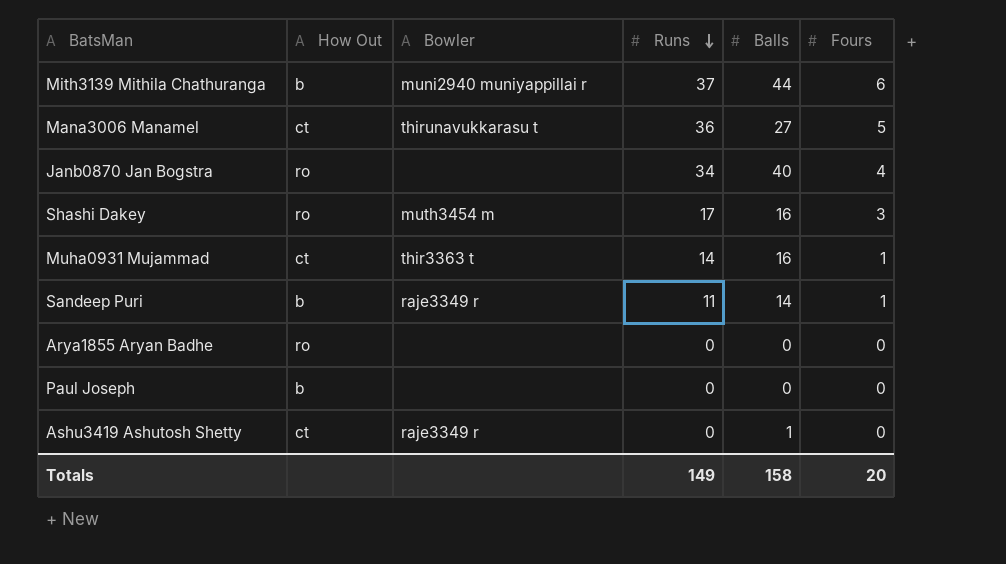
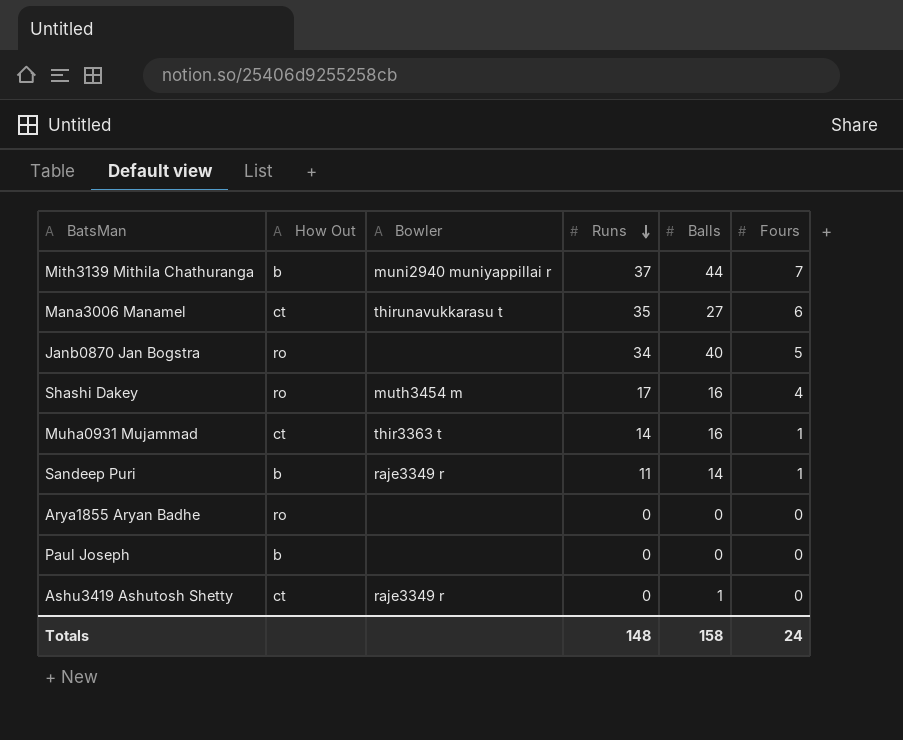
Mith3139 Mithila Chathuranga | Fours: 6 -> 7
Mana3006 Manamel | Runs: 36 -> 35
Mana3006 Manamel | Fours: 5 -> 6
Janb0870 Jan Bogstra | Fours: 4 -> 5
Shashi Dakey | Fours: 3 -> 4
Totals | Runs: 149 -> 148
Totals | Fours: 20 -> 24

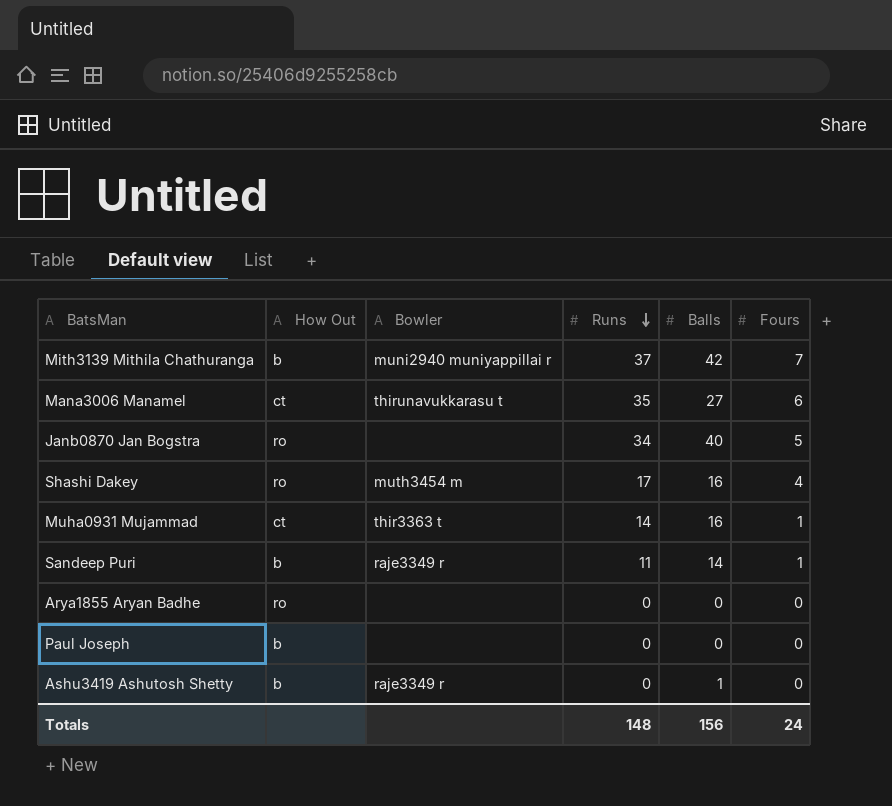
Mith3139 Mithila Chathuranga | Balls: 44 -> 42
Ashu3419 Ashutosh Shetty | How Out: ct -> b
Totals | Balls: 158 -> 156

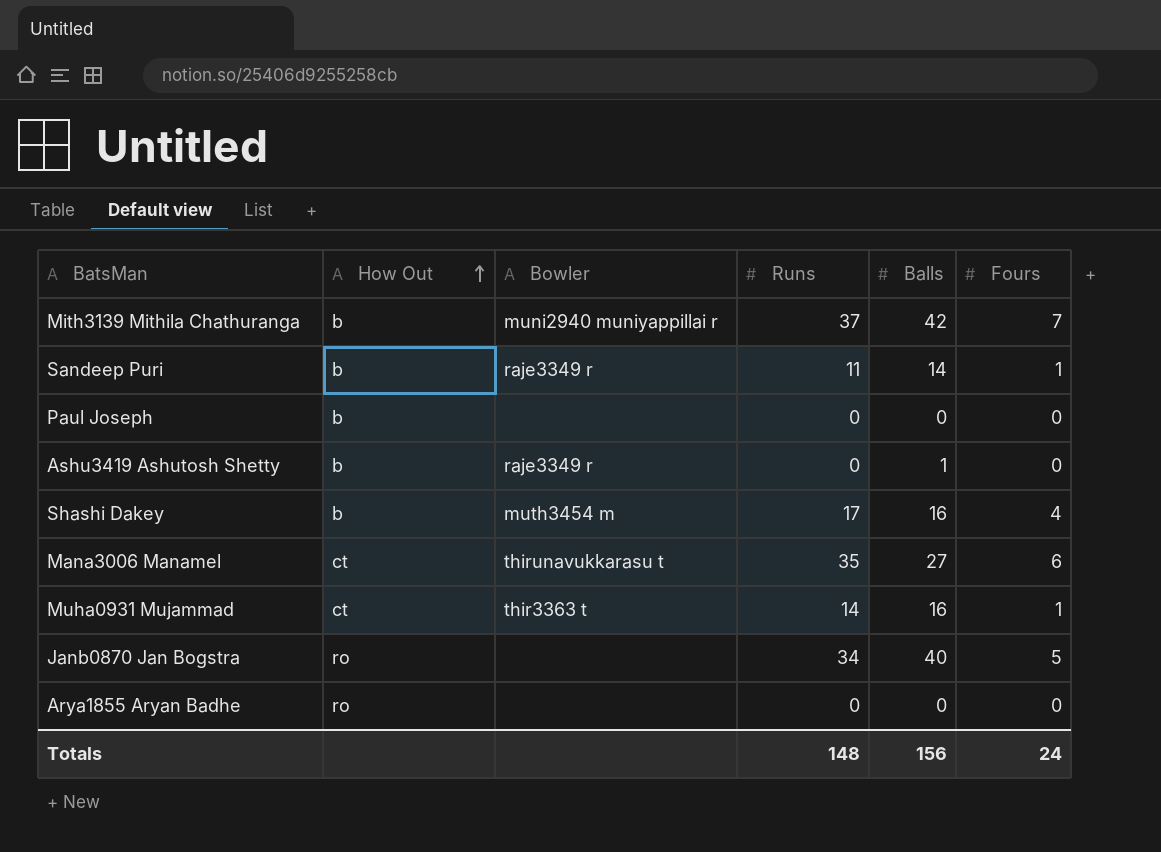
row order: Runs descending -> How Out ascending
Shashi Dakey | How Out: ro -> b

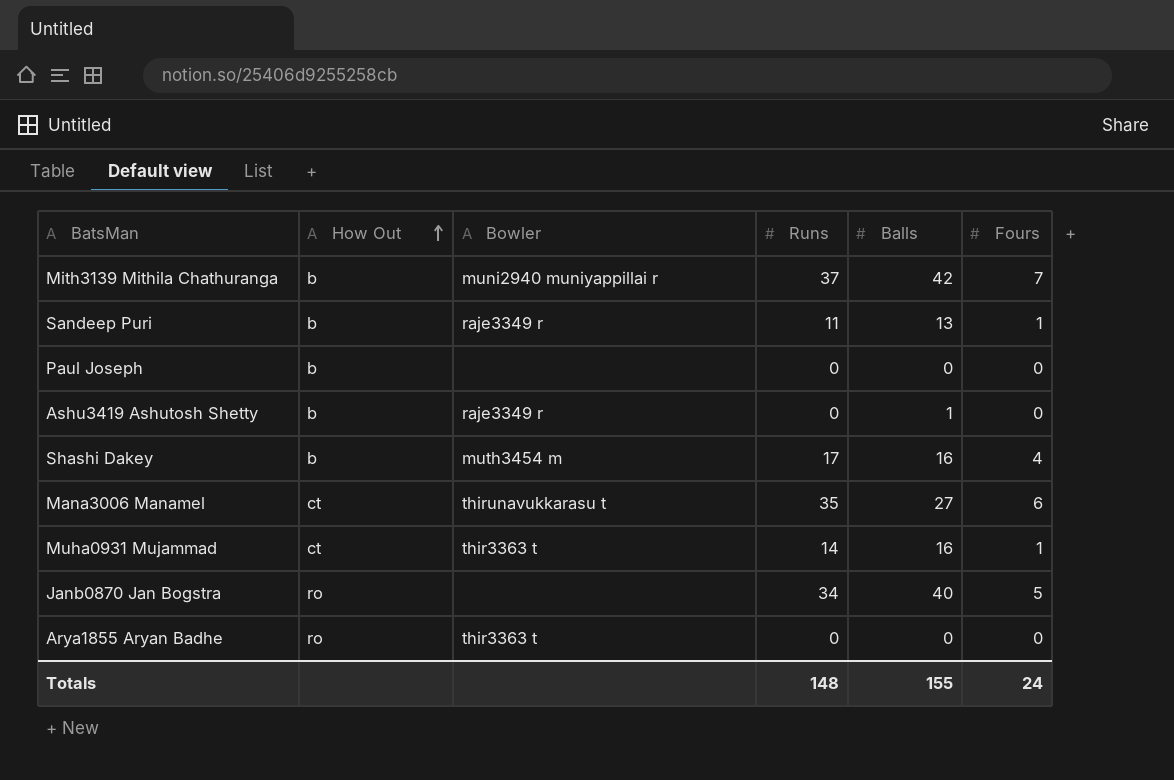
Sandeep Puri | Balls: 14 -> 13
Arya1855 Aryan Badhe | Bowler: none -> thir3363 t
Totals | Balls: 156 -> 155

